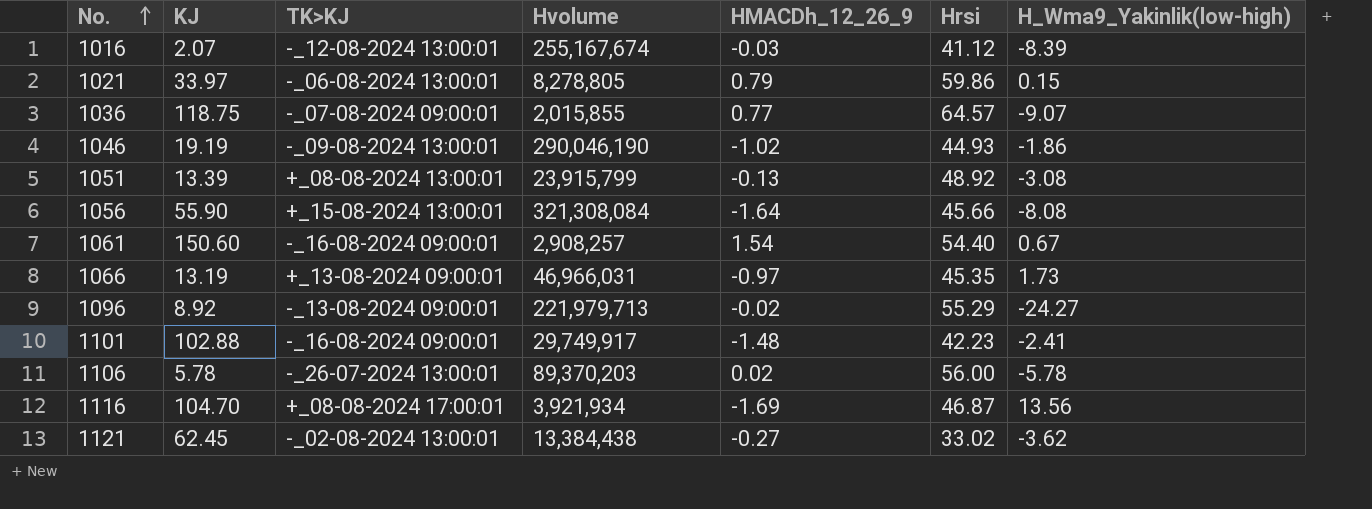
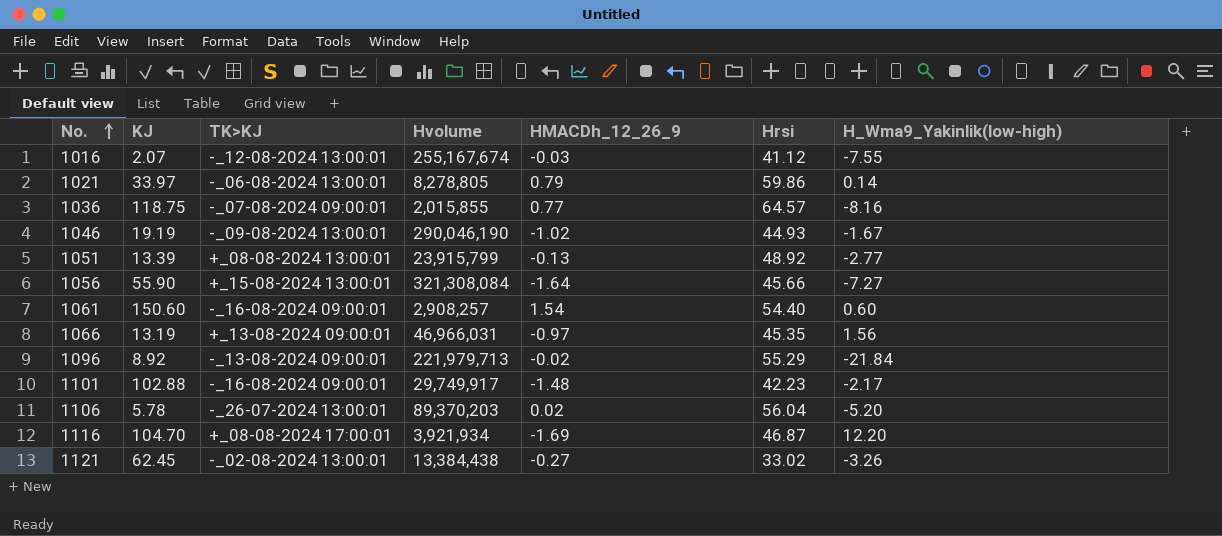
1016 | H_Wma9_Yakinlik(low-high): -8.39 -> -7.55
1021 | H_Wma9_Yakinlik(low-high): 0.15 -> 0.14
1036 | H_Wma9_Yakinlik(low-high): -9.07 -> -8.16
1046 | H_Wma9_Yakinlik(low-high): -1.86 -> -1.67
1051 | H_Wma9_Yakinlik(low-high): -3.08 -> -2.77
1056 | H_Wma9_Yakinlik(low-high): -8.08 -> -7.27
1061 | H_Wma9_Yakinlik(low-high): 0.67 -> 0.60
1066 | H_Wma9_Yakinlik(low-high): 1.73 -> 1.56
1096 | H_Wma9_Yakinlik(low-high): -24.27 -> -21.84
1101 | H_Wma9_Yakinlik(low-high): -2.41 -> -2.17
1106 | Hrsi: 56.00 -> 56.04
1106 | H_Wma9_Yakinlik(low-high): -5.78 -> -5.20
1116 | H_Wma9_Yakinlik(low-high): 13.56 -> 12.20
1121 | H_Wma9_Yakinlik(low-high): -3.62 -> -3.26

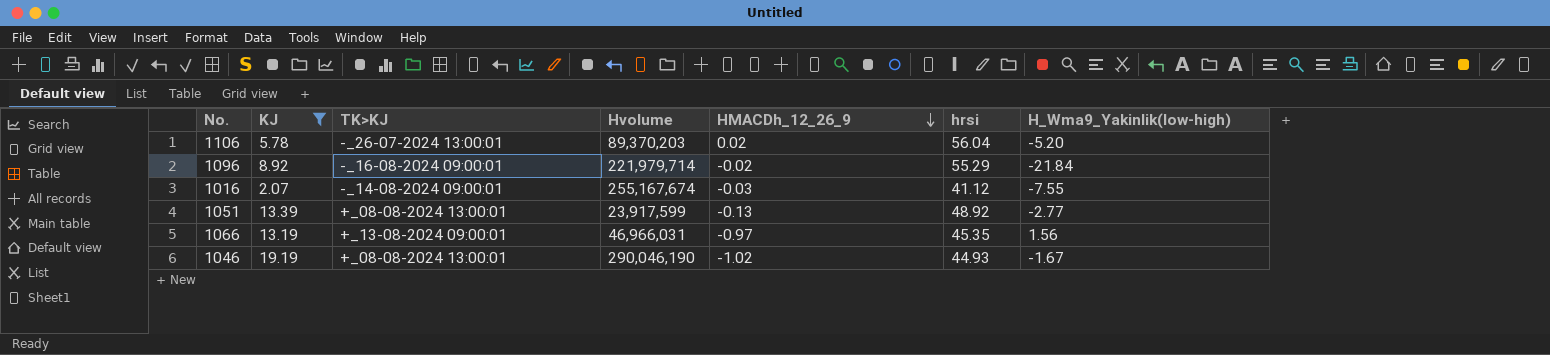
filter: none -> KJ <= 19.19
row order: No. ascending -> HMACDh_12_26_9 descending
column name: Hrsi -> hrsi
1096 | TK>KJ: -_13-08-2024 09:00:01 -> -_16-08-2024 09:00:01
1096 | Hvolume: 221,979,713 -> 221,979,714
1016 | TK>KJ: -_12-08-2024 13:00:01 -> -_14-08-2024 09:00:01
1051 | Hvolume: 23,915,799 -> 23,917,599
1046 | TK>KJ: -_09-08-2024 13:00:01 -> +_08-08-2024 13:00:01

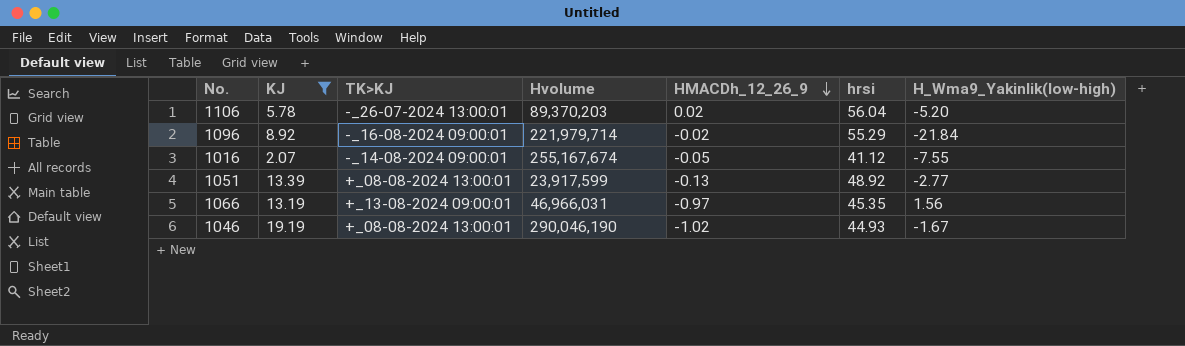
1016 | HMACDh_12_26_9: -0.03 -> -0.05

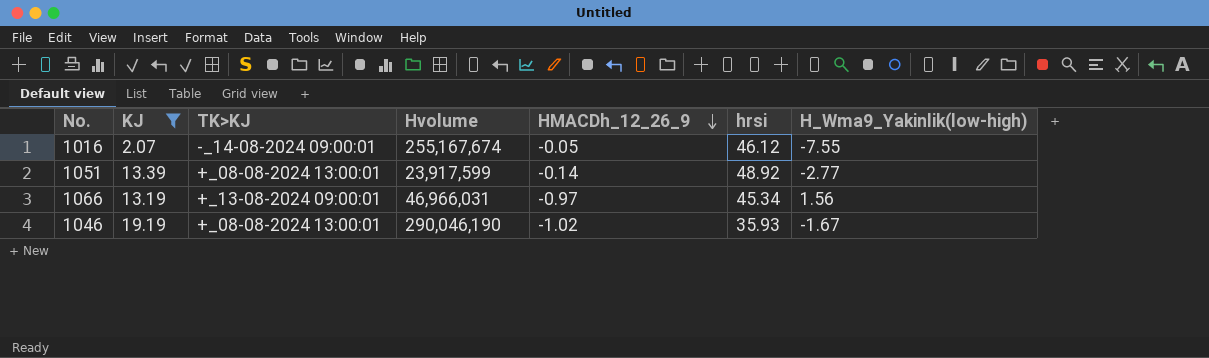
row 1106: 5.78 | -_26-07-2024 13:00:01 | 89,370,203 | 0.02 | 56.04 | -5.20 -> none
row 1096: 8.92 | -_16-08-2024 09:00:01 | 221,979,714 | -0.02 | 55.29 | -21.84 -> none
1016 | hrsi: 41.12 -> 46.12
1051 | HMACDh_12_26_9: -0.13 -> -0.14
1066 | hrsi: 45.35 -> 45.34
1046 | hrsi: 44.93 -> 35.93

